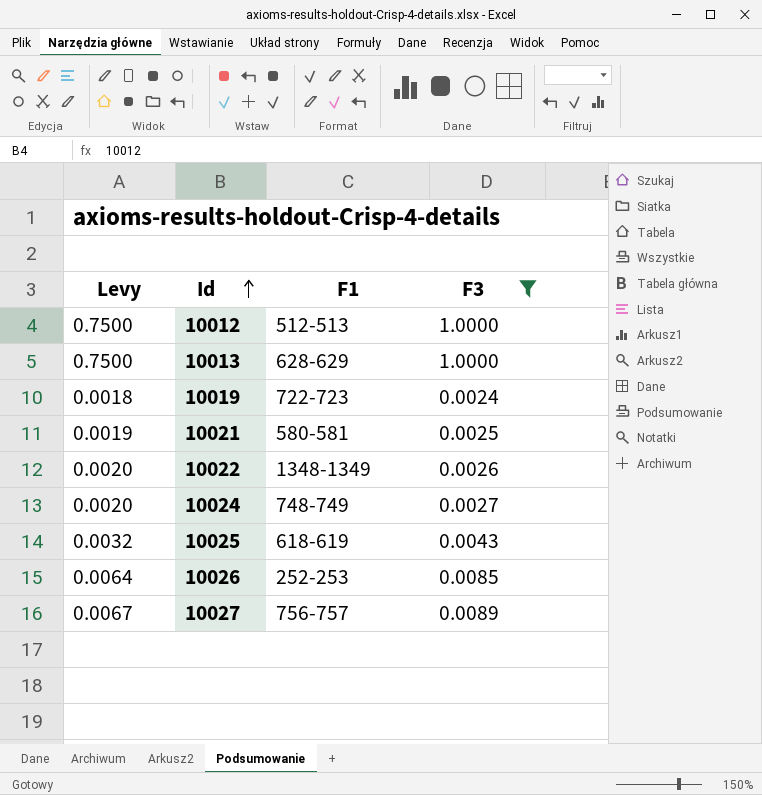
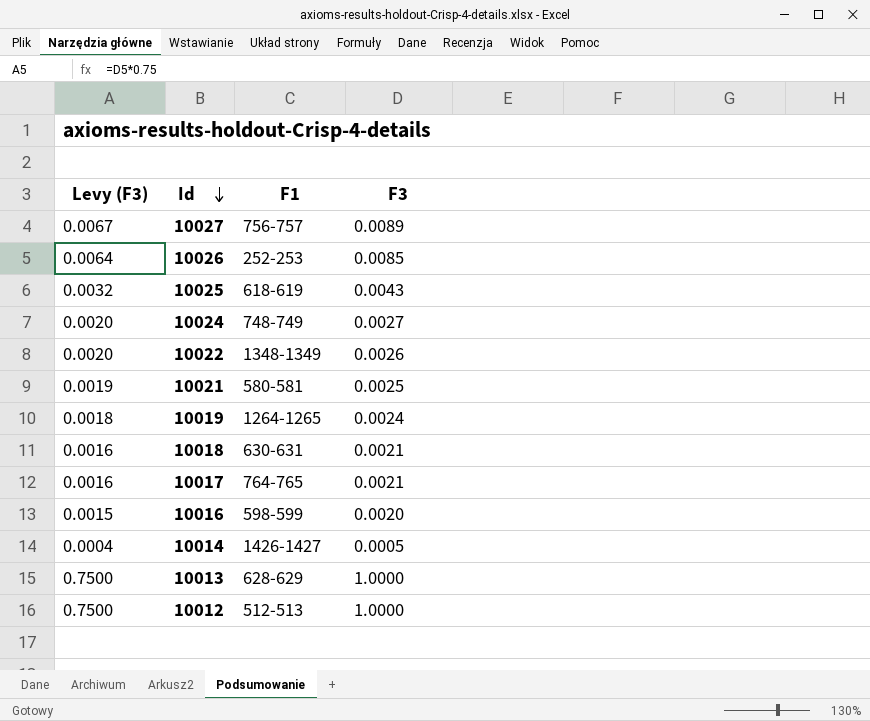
filter: F3 >= 0.0024 -> none
row order: Id ascending -> Id descending
column name: Levy -> Levy (F3)
10019 | F1: 722-723 -> 1264-1265

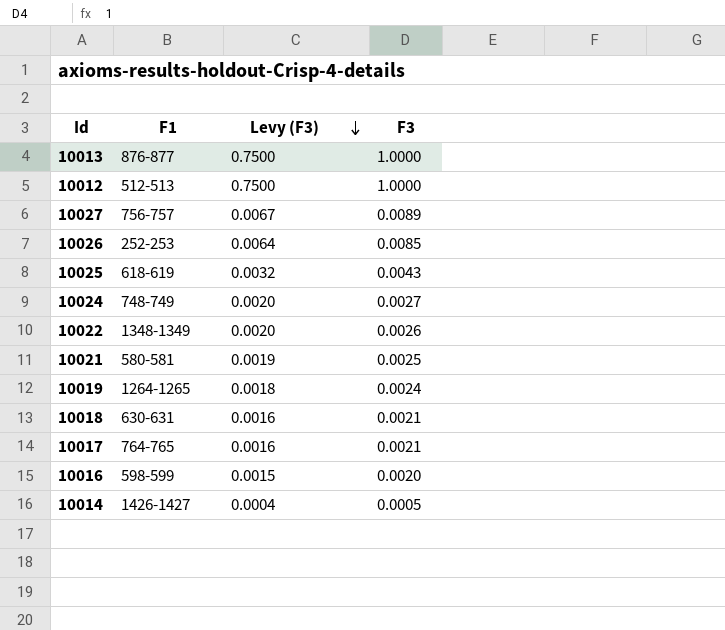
row order: Id descending -> Levy (F3) descending
column Levy (F3) | position: 1 -> 3
10013 | F1: 628-629 -> 876-877

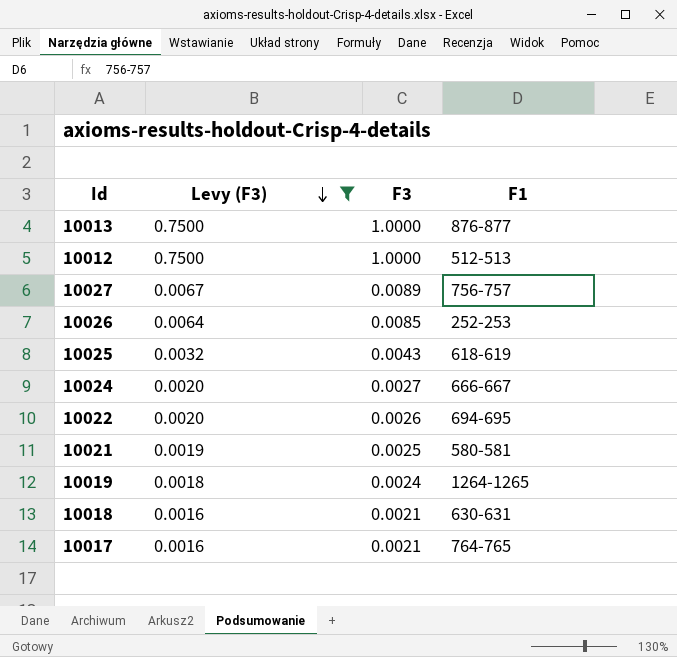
filter: none -> Levy (F3) >= 0.0016
column F1 | position: 2 -> 4
10024 | F1: 748-749 -> 666-667
10022 | F1: 1348-1349 -> 694-695

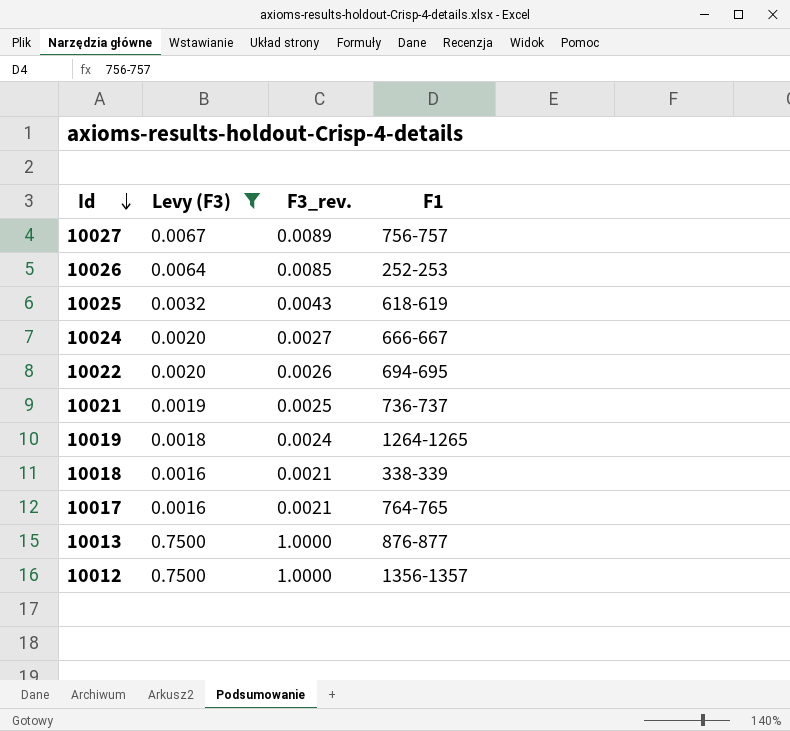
row order: Levy (F3) descending -> Id descending
column name: F3 -> F3_rev.
10021 | F1: 580-581 -> 736-737
10018 | F1: 630-631 -> 338-339
10012 | F1: 512-513 -> 1356-1357

